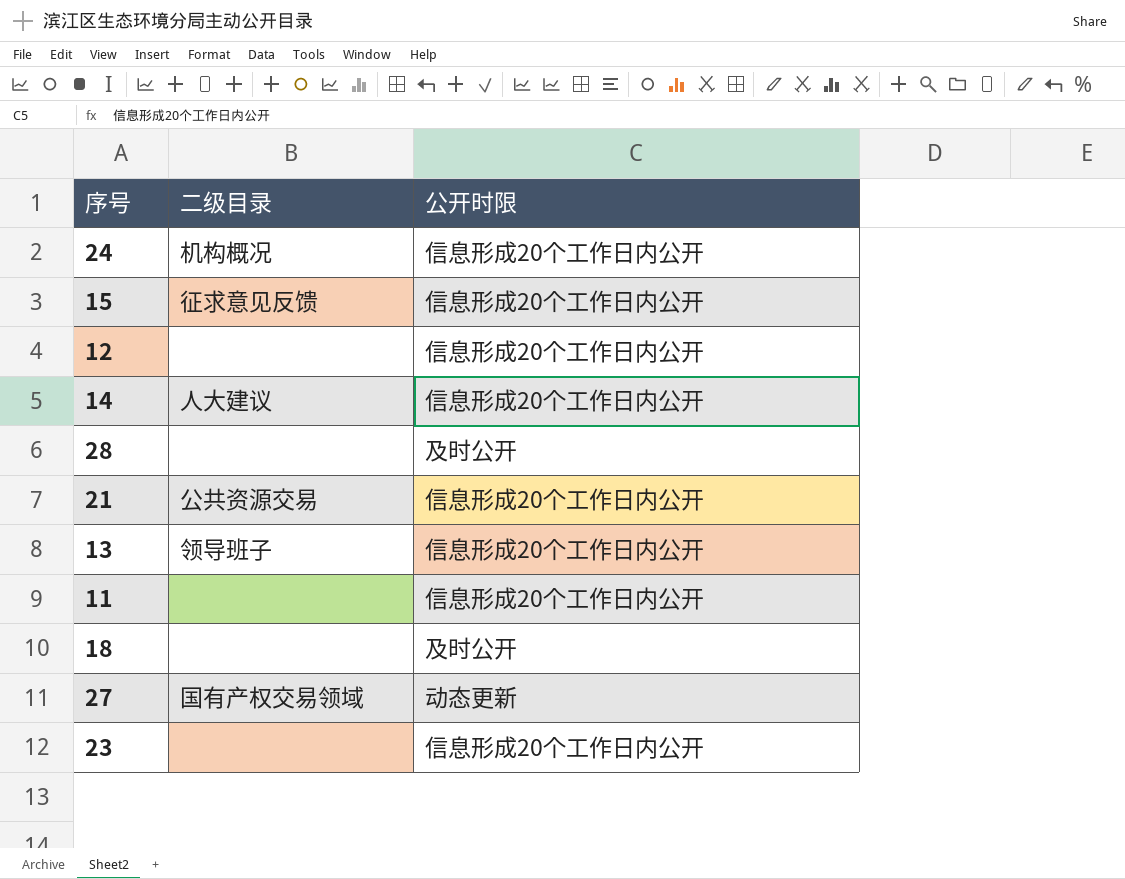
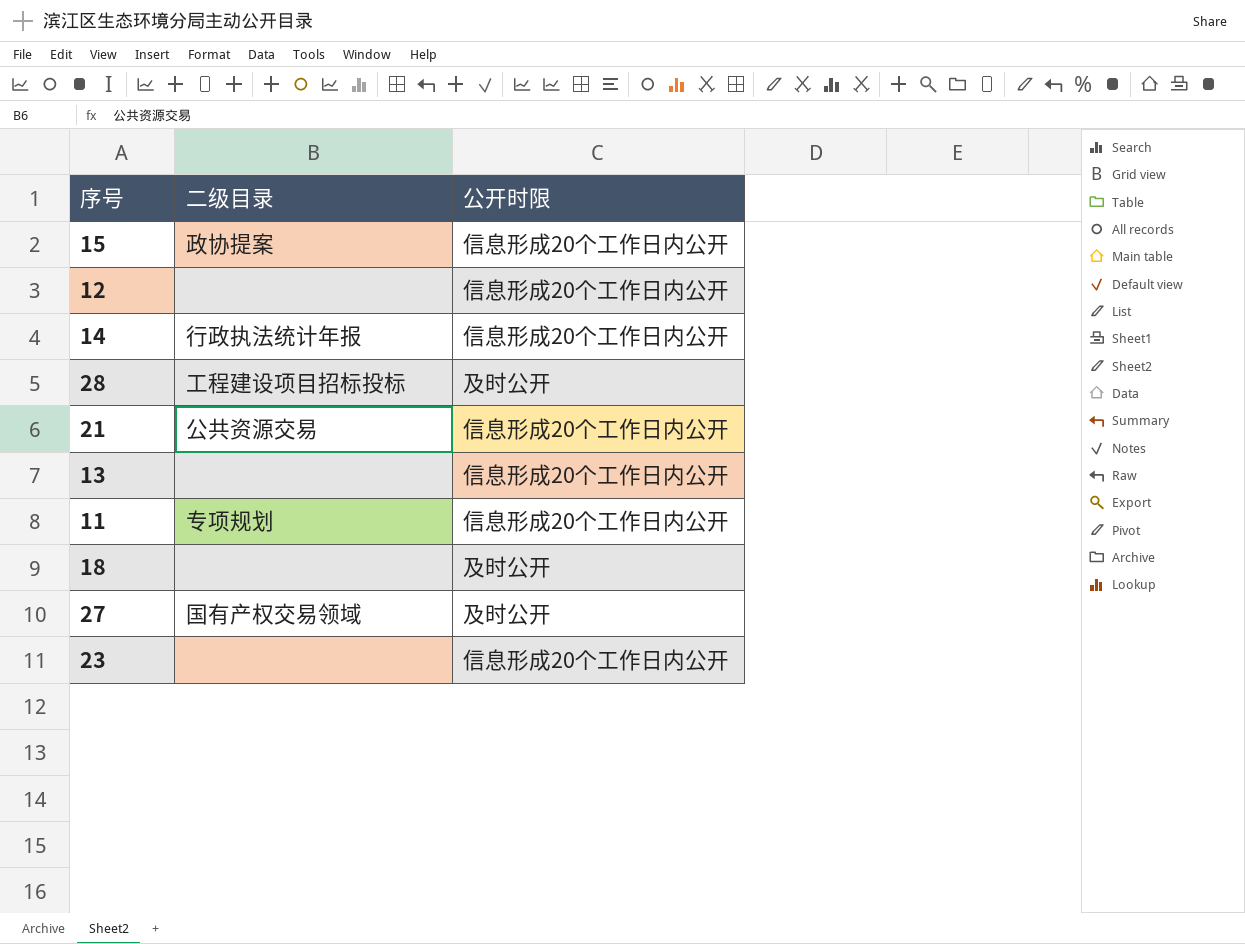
row 24: 机构概况 | 信息形成20个工作日内公开 -> none
15 | 二级目录: 征求意见反馈 -> 政协提案
14 | 二级目录: 人大建议 -> 行政执法统计年报
28 | 二级目录: none -> 工程建设项目招标投标
13 | 二级目录: 领导班子 -> none
11 | 二级目录: none -> 专项规划
27 | 公开时限: 动态更新 -> 及时公开

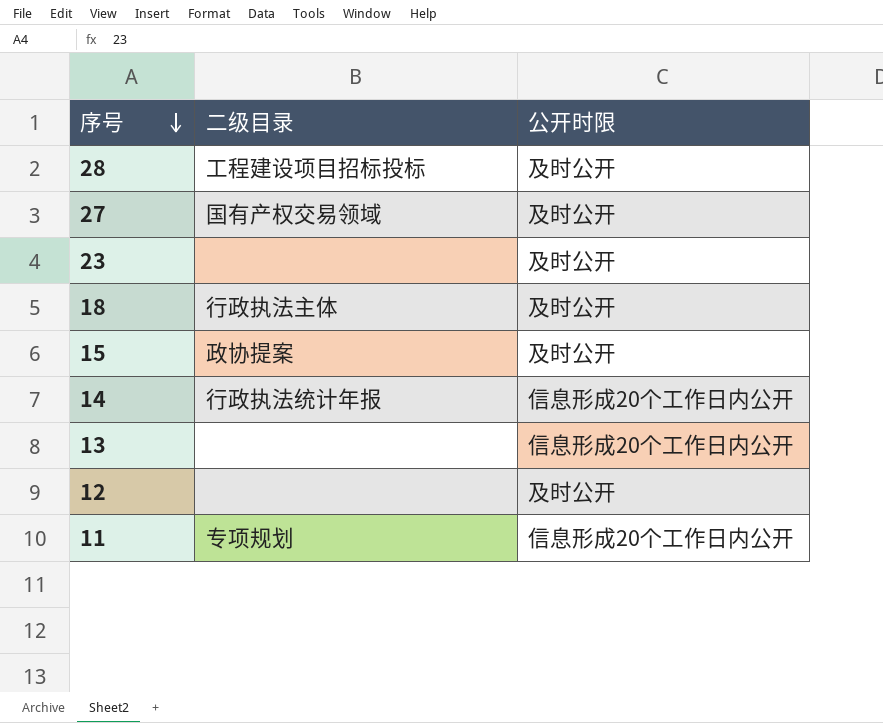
row order: none -> 序号 descending
row 21: 公共资源交易 | 信息形成20个工作日内公开 -> none
23 | 公开时限: 信息形成20个工作日内公开 -> 及时公开
18 | 二级目录: none -> 行政执法主体
15 | 公开时限: 信息形成20个工作日内公开 -> 及时公开
12 | 公开时限: 信息形成20个工作日内公开 -> 及时公开

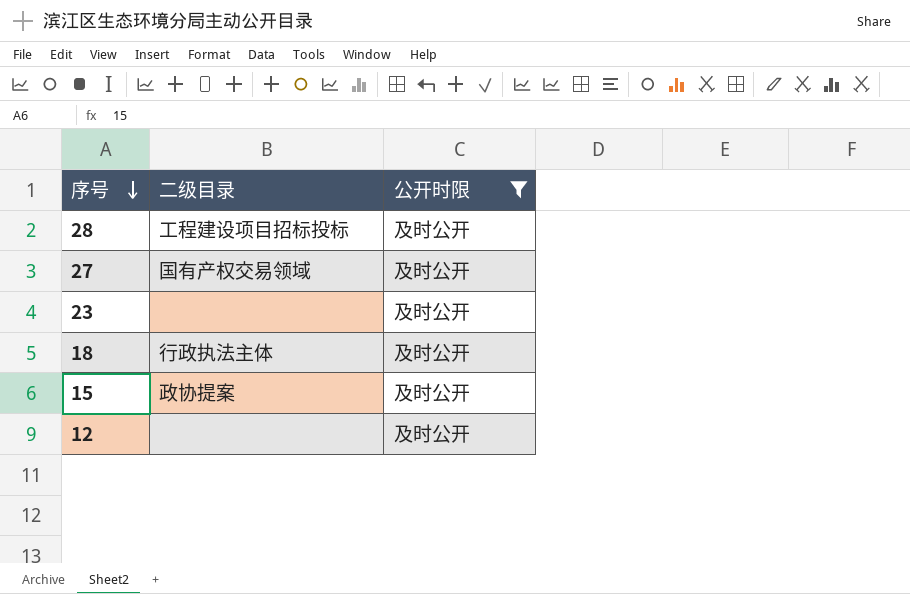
filter: none -> 公开时限 = 及时公开

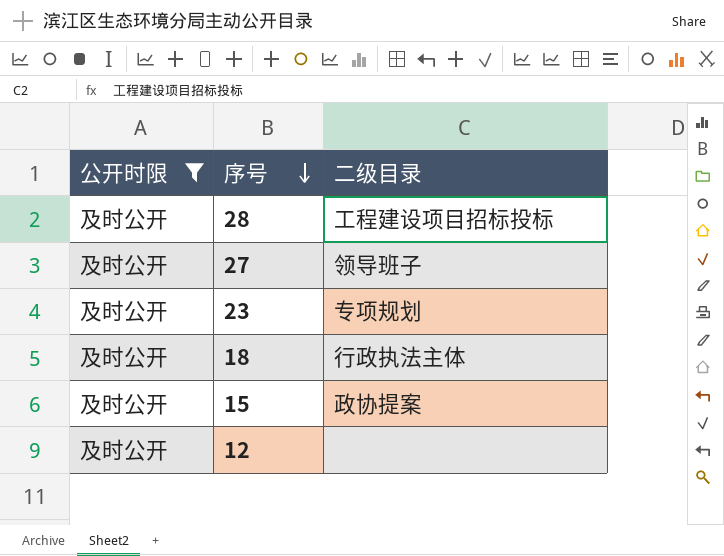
column 公开时限 | position: 3 -> 1
27 | 二级目录: 国有产权交易领域 -> 领导班子
23 | 二级目录: none -> 专项规划

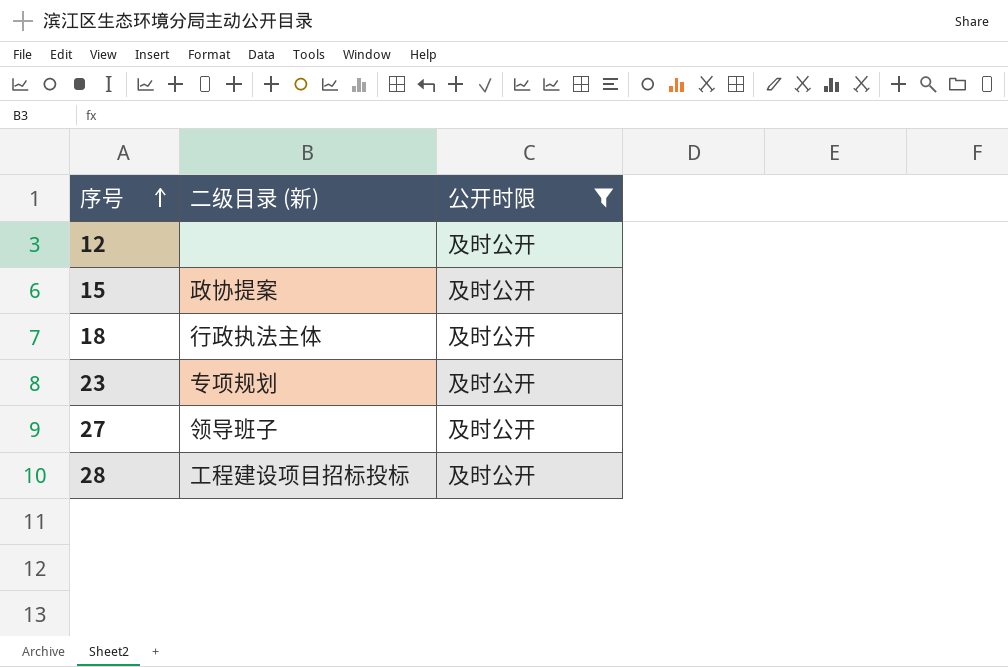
row order: 序号 descending -> 序号 ascending
column name: 二级目录 -> 二级目录 (新)
column 公开时限 | position: 1 -> 3

